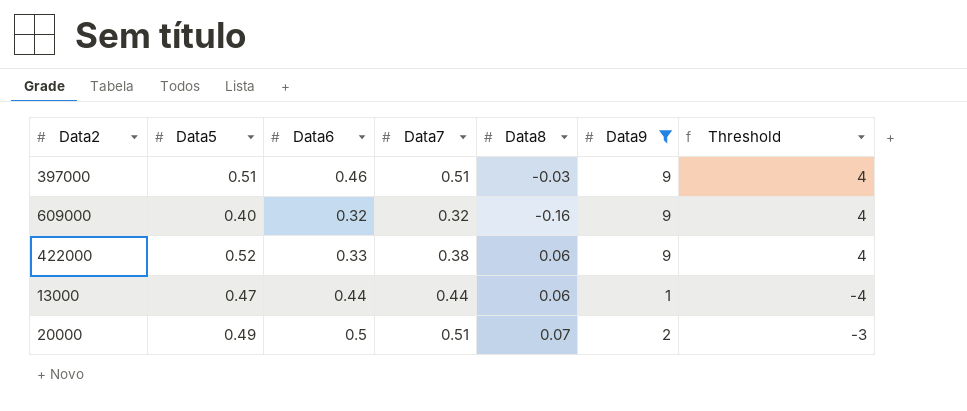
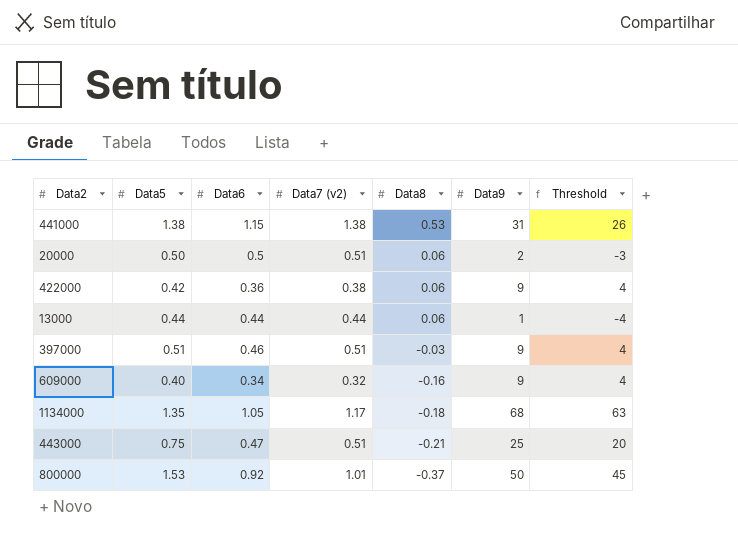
filter: Data9 <= 9 -> none
row order: none -> Data8 descending
column name: Data7 -> Data7 (v2)
20000 | Data5: 0.49 -> 0.50
20000 | Data8: 0.07 -> 0.06
422000 | Data5: 0.52 -> 0.42
422000 | Data6: 0.33 -> 0.36
13000 | Data5: 0.47 -> 0.44
609000 | Data6: 0.32 -> 0.34

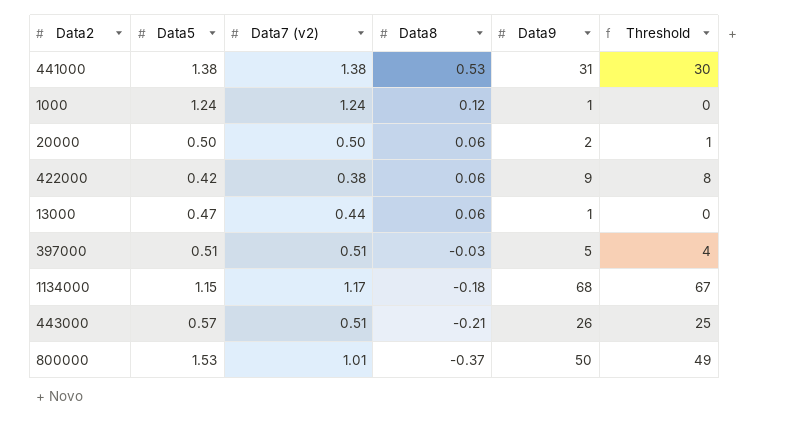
column Data6 | position: 3 -> none
column Threshold | formula: [Data9] - 5 -> [Data9] - 1
row 609000: 0.40 | 0.34 | 0.32 | -0.16 | 9 | 4 -> none
row 1000: none -> 1.24 | 1.24 | 0.12 | 1 | 0
20000 | Data7 (v2): 0.51 -> 0.50
13000 | Data5: 0.44 -> 0.47
397000 | Data9: 9 -> 5
1134000 | Data5: 1.35 -> 1.15
443000 | Data5: 0.75 -> 0.57
443000 | Data9: 25 -> 26

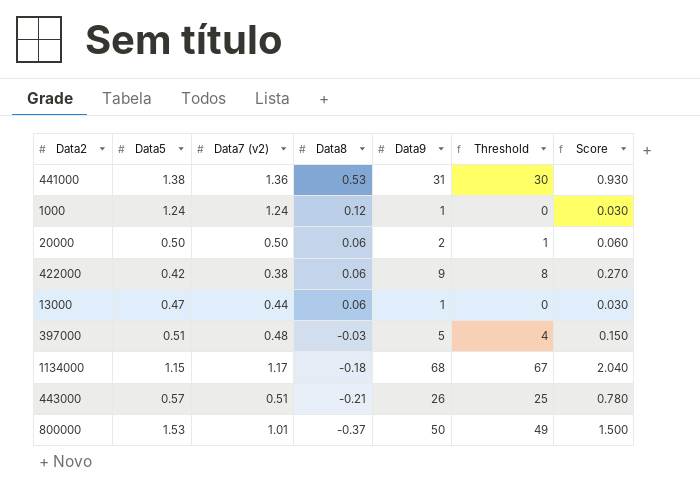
column Score | formula: none -> [Data9] * 0.03
441000 | Data7 (v2): 1.38 -> 1.36
397000 | Data7 (v2): 0.51 -> 0.48

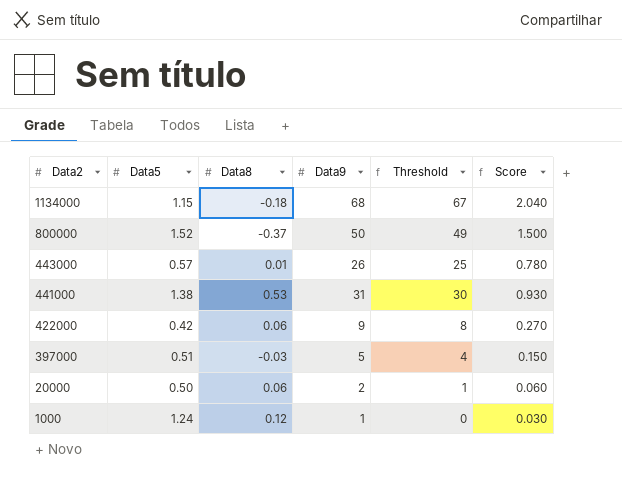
row order: Data8 descending -> Data2 descending
column Data7 (v2) | position: 3 -> none
row 13000: 0.47 | 0.44 | 0.06 | 1 | 0 | 0.030 -> none
800000 | Data5: 1.53 -> 1.52
443000 | Data8: -0.21 -> 0.01

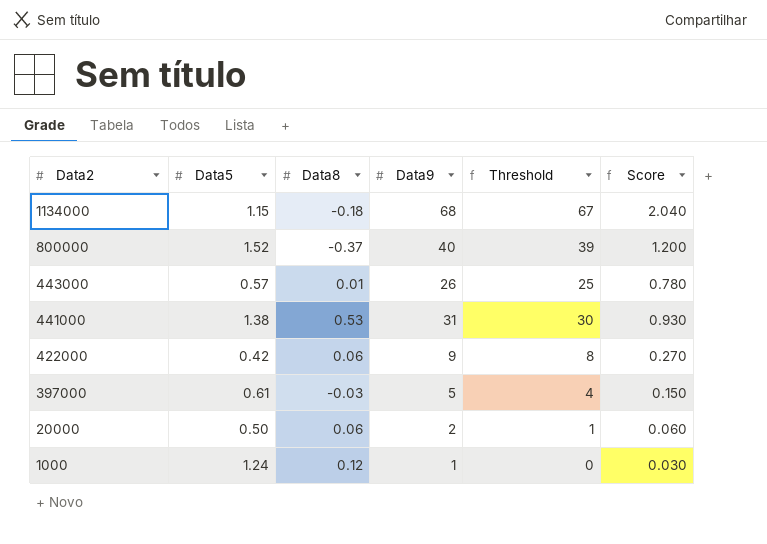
800000 | Data9: 50 -> 40
800000 | Threshold: 49 -> 39
800000 | Score: 1.500 -> 1.200
397000 | Data5: 0.51 -> 0.61

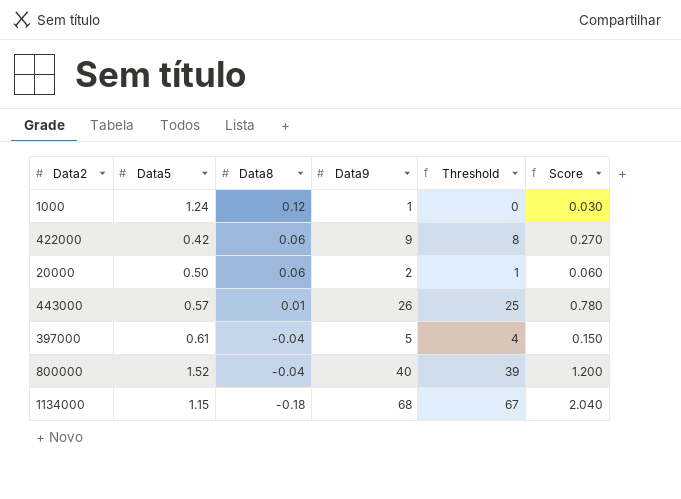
row order: Data2 descending -> Data8 descending
row 441000: 1.38 | 0.53 | 31 | 30 | 0.930 -> none
397000 | Data8: -0.03 -> -0.04
800000 | Data8: -0.37 -> -0.04

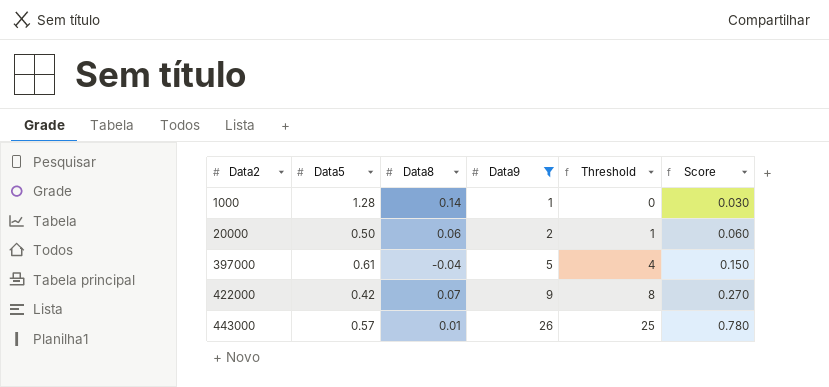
filter: none -> Data9 <= 26
row order: Data8 descending -> Data2 ascending
1000 | Data5: 1.24 -> 1.28
1000 | Data8: 0.12 -> 0.14
422000 | Data8: 0.06 -> 0.07

